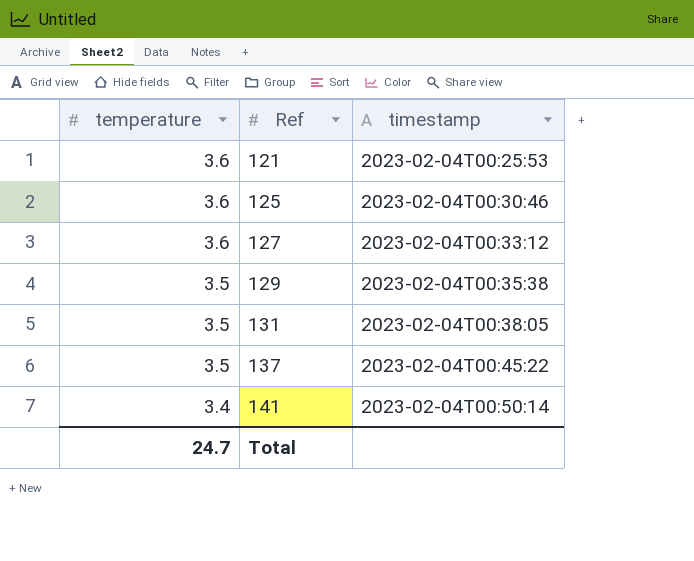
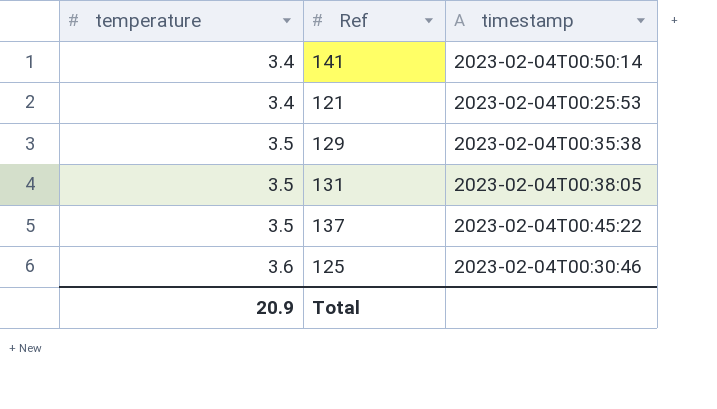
row order: temperature descending -> temperature ascending
row 127: 3.6 | 2023-02-04T00:33:12 -> none
121 | temperature: 3.6 -> 3.4
Total | temperature: 24.7 -> 20.9

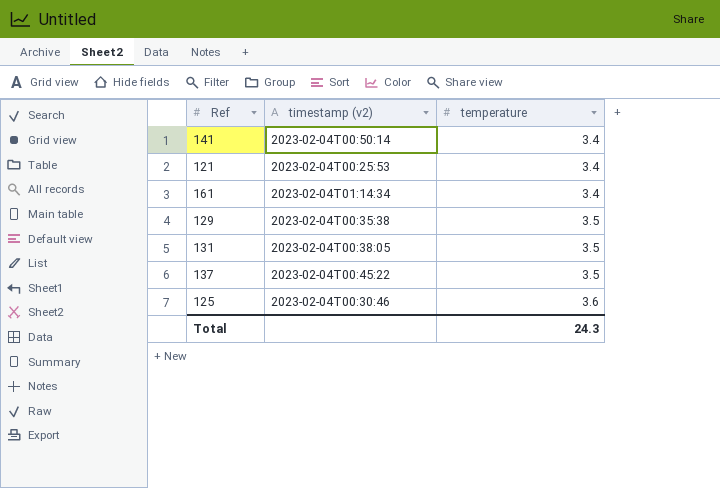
column name: timestamp -> timestamp (v2)
column temperature | position: 1 -> 3
row 161: none -> 2023-02-04T01:14:34 | 3.4
Total | temperature: 20.9 -> 24.3

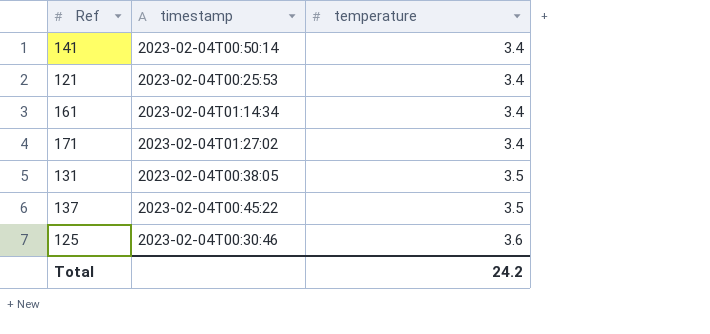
column name: timestamp (v2) -> timestamp
row 129: 2023-02-04T00:35:38 | 3.5 -> none
row 171: none -> 2023-02-04T01:27:02 | 3.4
Total | temperature: 24.3 -> 24.2

